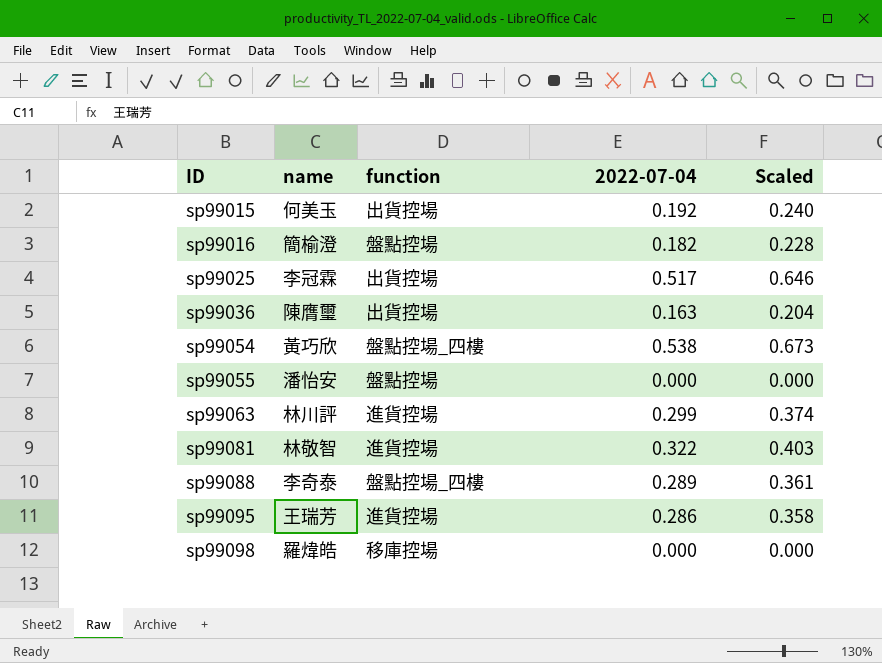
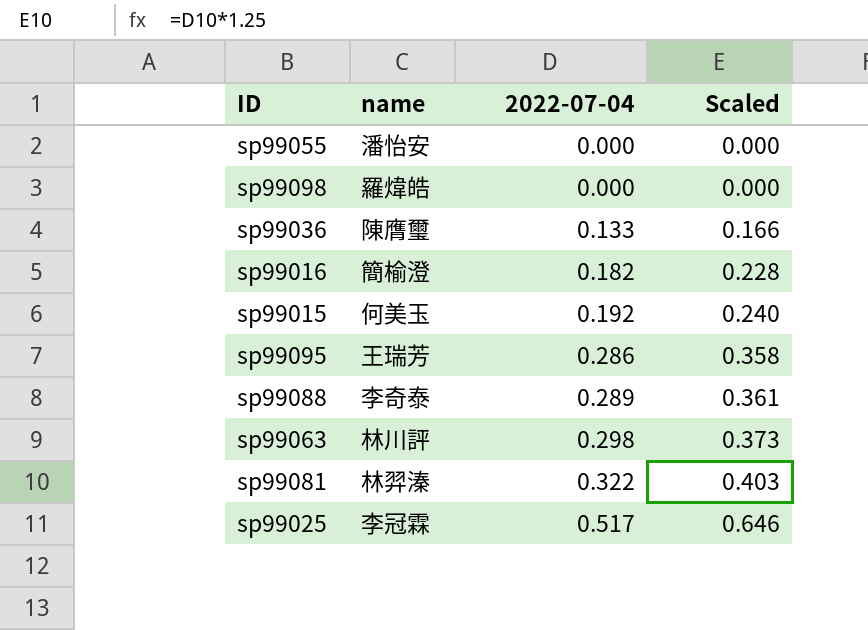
row order: ID ascending -> 2022-07-04 ascending
column function | position: 3 -> none
row sp99054: 黃巧欣 | 盤點控場_四樓 | 0.538 | 0.673 -> none
sp99036 | 2022-07-04: 0.163 -> 0.133
sp99036 | Scaled: 0.204 -> 0.166
sp99063 | 2022-07-04: 0.299 -> 0.298
sp99063 | Scaled: 0.374 -> 0.373
sp99081 | name: 林敬智 -> 林羿溱

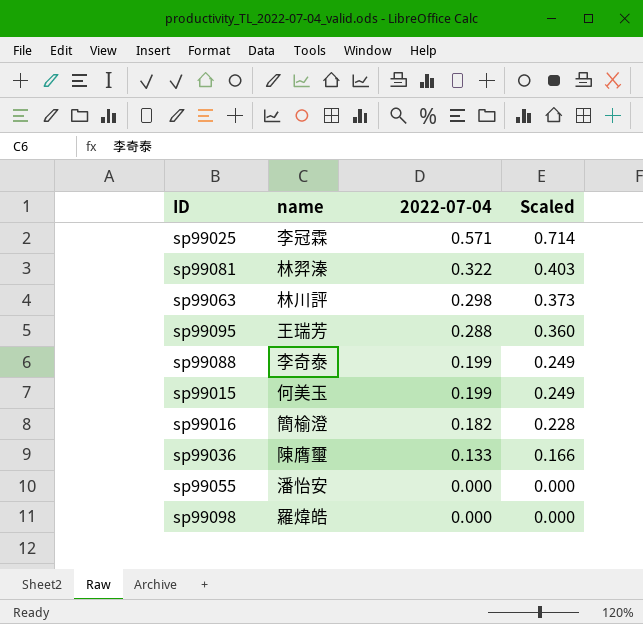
row order: 2022-07-04 ascending -> 2022-07-04 descending
sp99025 | 2022-07-04: 0.517 -> 0.571
sp99025 | Scaled: 0.646 -> 0.714
sp99095 | 2022-07-04: 0.286 -> 0.288
sp99095 | Scaled: 0.358 -> 0.360
sp99088 | 2022-07-04: 0.289 -> 0.199
sp99088 | Scaled: 0.361 -> 0.249
sp99015 | 2022-07-04: 0.192 -> 0.199
sp99015 | Scaled: 0.240 -> 0.249

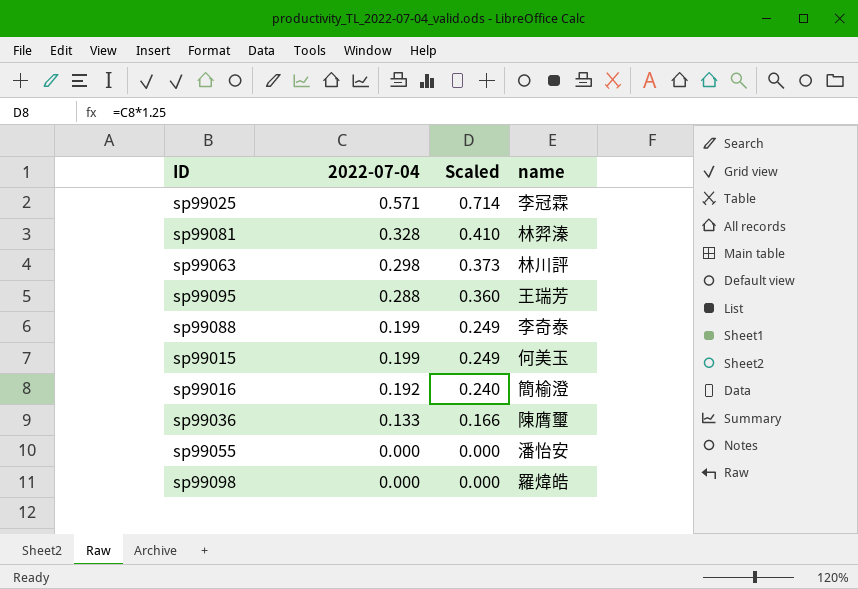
column name | position: 2 -> 4
sp99081 | 2022-07-04: 0.322 -> 0.328
sp99081 | Scaled: 0.403 -> 0.410
sp99016 | 2022-07-04: 0.182 -> 0.192
sp99016 | Scaled: 0.228 -> 0.240

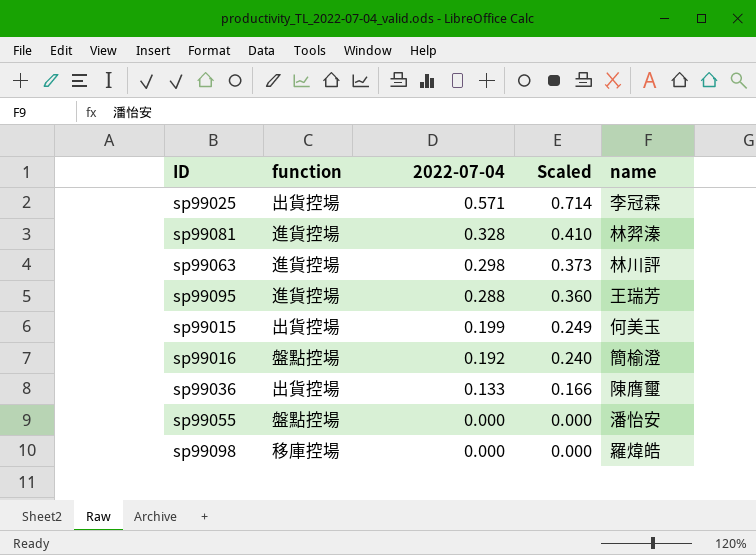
column function | position: none -> 2
row sp99088: 0.199 | 0.249 | 李奇泰 -> none

